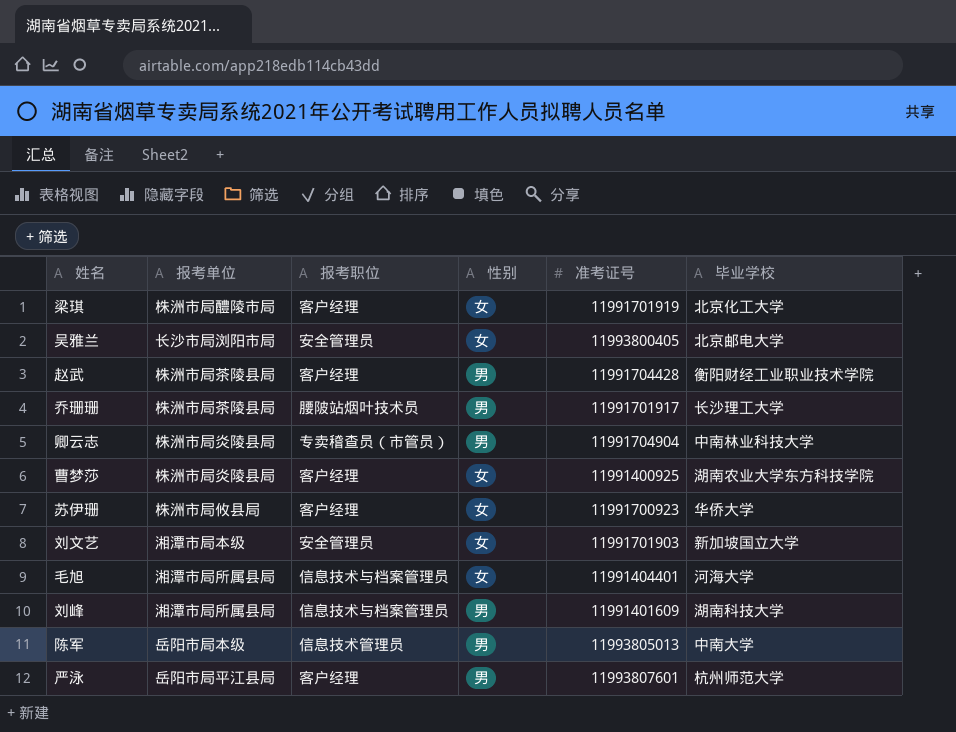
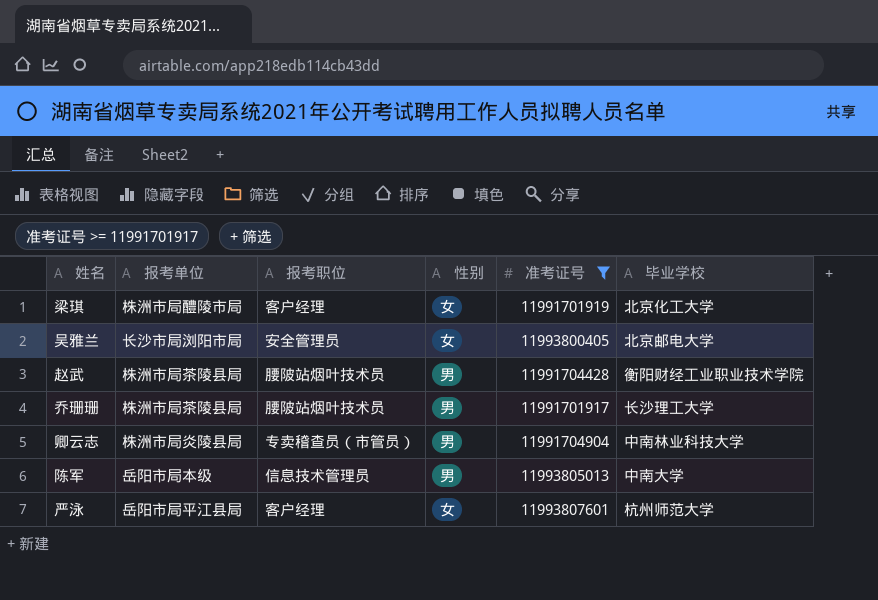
filter: none -> 准考证号 >= 11991701917
赵武 | 报考职位: 客户经理 -> 腰陂站烟叶技术员
严泳 | 性别: 男 -> 女

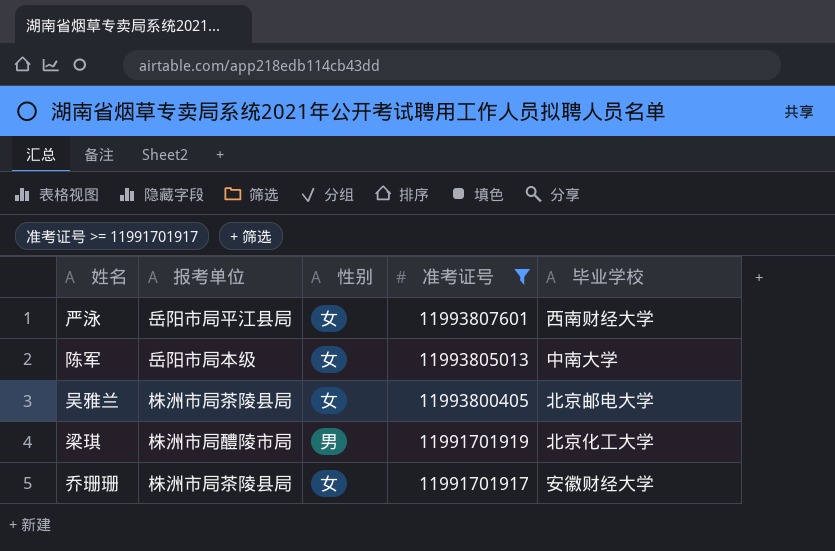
row order: none -> 准考证号 descending
column 报考职位 | position: 3 -> none
row 赵武: 株洲市局茶陵县局 | 腰陂站烟叶技术员 | 男 | 11991704428 | 衡阳财经工业职业技术学院 -> none
row 卿云志: 株洲市局炎陵县局 | 专卖稽查员（市管员） | 男 | 11991704904 | 中南林业科技大学 -> none
严泳 | 毕业学校: 杭州师范大学 -> 西南财经大学
陈军 | 性别: 男 -> 女
吴雅兰 | 报考单位: 长沙市局浏阳市局 -> 株洲市局茶陵县局
梁琪 | 性别: 女 -> 男
乔珊珊 | 性别: 男 -> 女
乔珊珊 | 毕业学校: 长沙理工大学 -> 安徽财经大学

